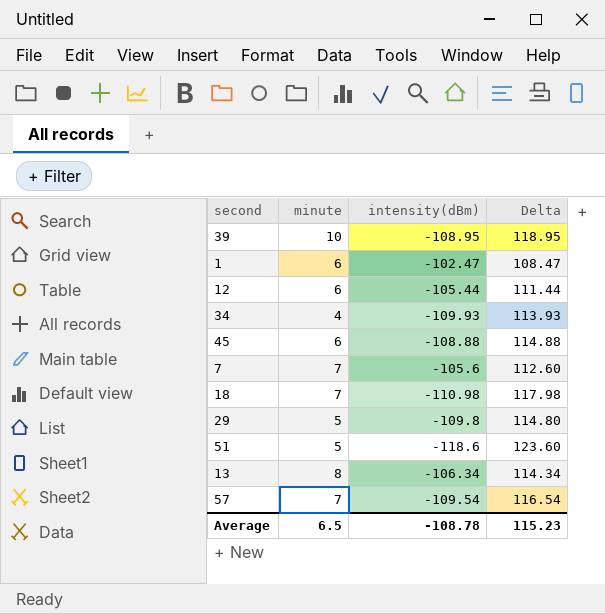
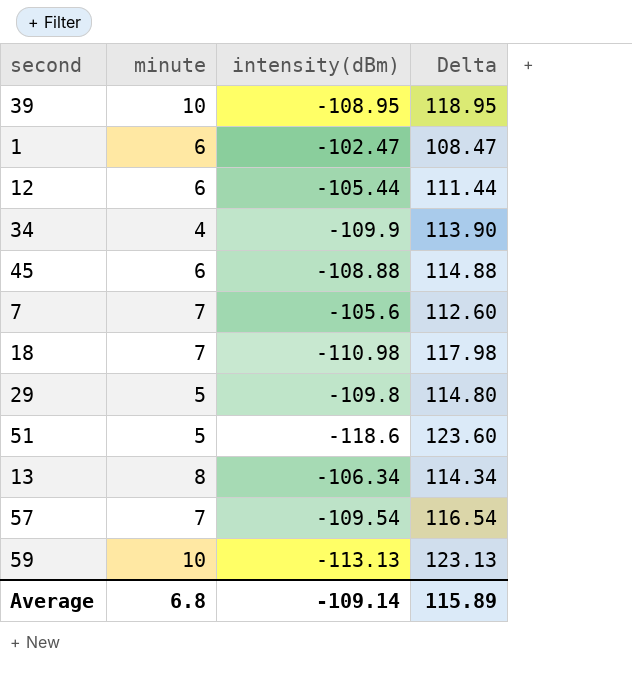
34 | intensity(dBm): -109.93 -> -109.9
34 | Delta: 113.93 -> 113.90
row 59: none -> 10 | -113.13 | 123.13
Average | minute: 6.5 -> 6.8
Average | intensity(dBm): -108.78 -> -109.14
Average | Delta: 115.23 -> 115.89

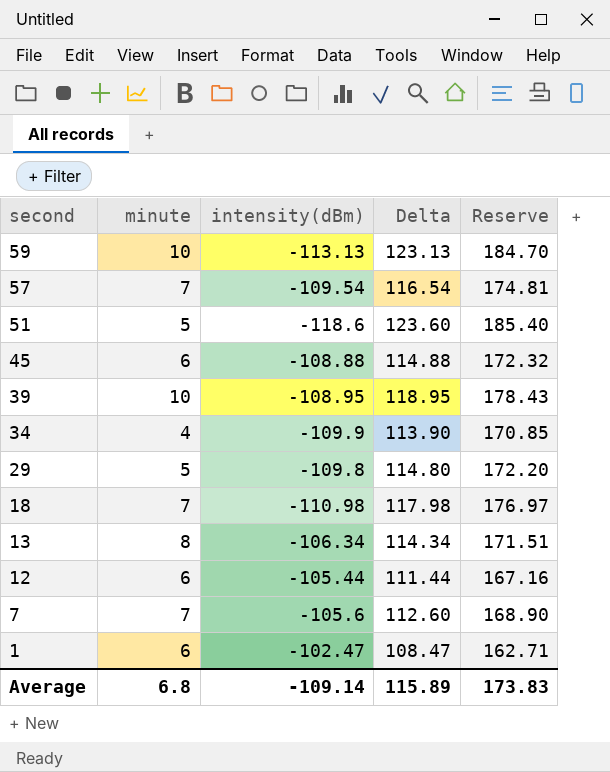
row order: none -> second descending
column Reserve | formula: none -> [Delta] * 1.5

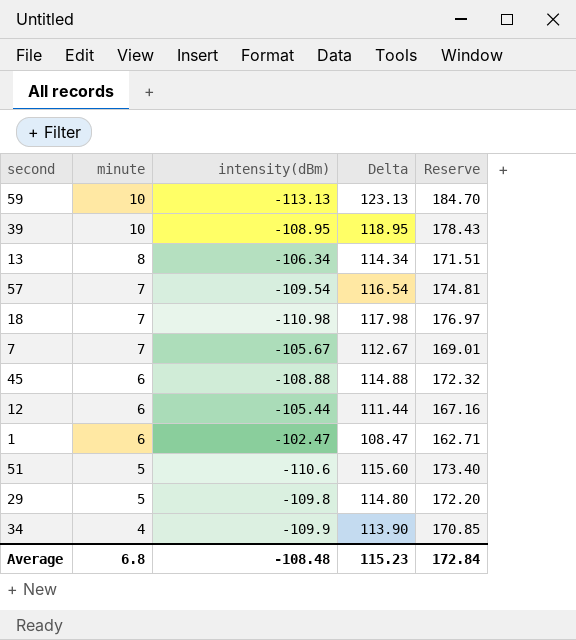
row order: second descending -> minute descending
7 | intensity(dBm): -105.6 -> -105.67
7 | Delta: 112.60 -> 112.67
7 | Reserve: 168.90 -> 169.01
51 | intensity(dBm): -118.6 -> -110.6
51 | Delta: 123.60 -> 115.60
51 | Reserve: 185.40 -> 173.40
Average | intensity(dBm): -109.14 -> -108.48
Average | Delta: 115.89 -> 115.23
Average | Reserve: 173.83 -> 172.84

